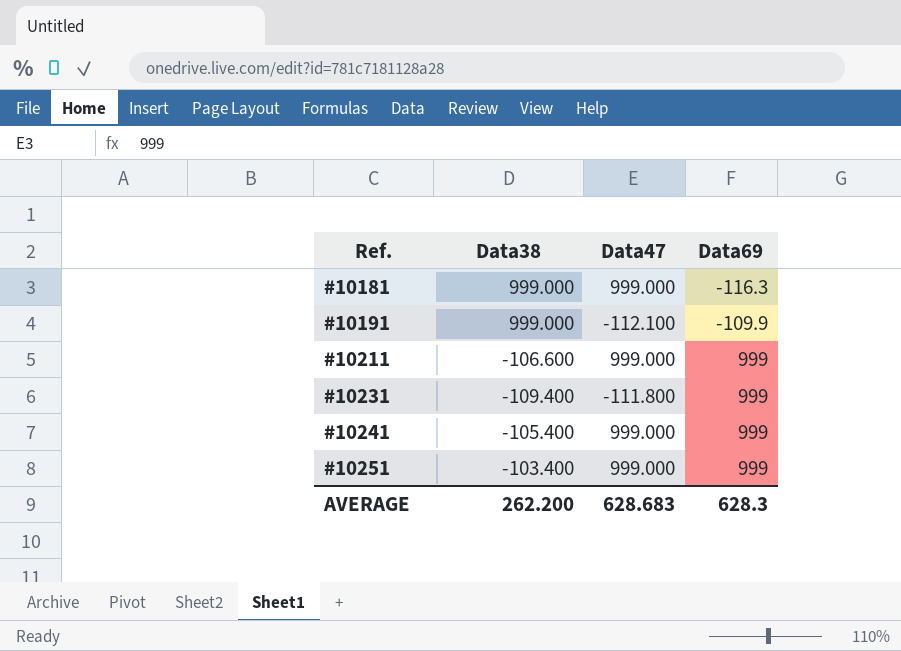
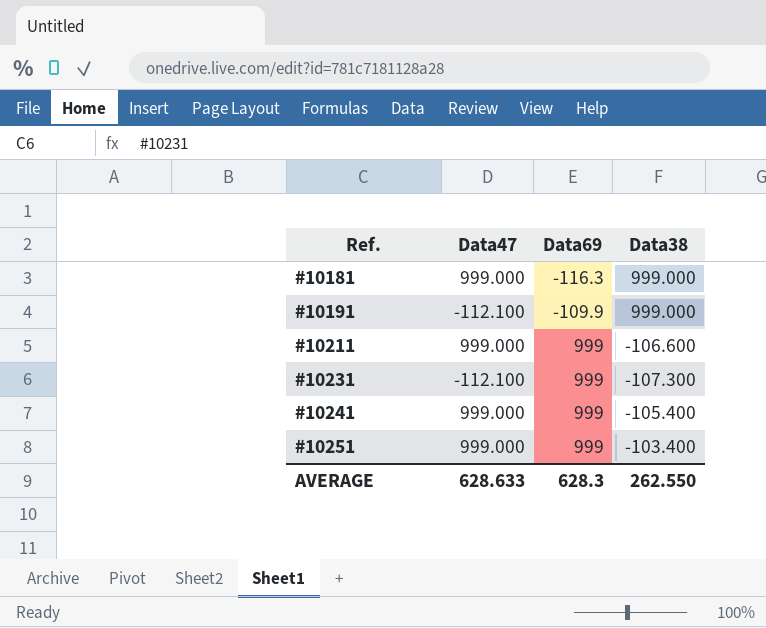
column Data38 | position: 2 -> 4
#10231 | Data47: -111.800 -> -112.100
#10231 | Data38: -109.400 -> -107.300
AVERAGE | Data47: 628.683 -> 628.633
AVERAGE | Data38: 262.200 -> 262.550

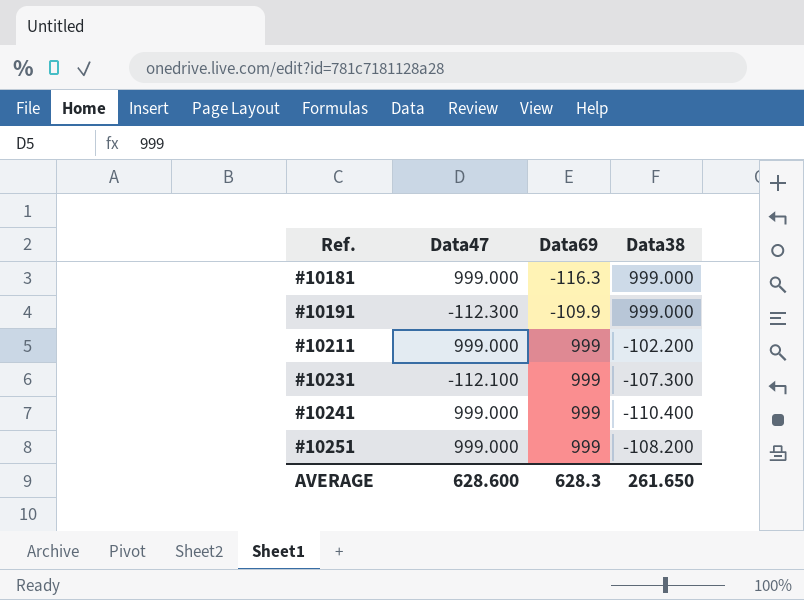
#10191 | Data47: -112.100 -> -112.300
#10211 | Data38: -106.600 -> -102.200
#10241 | Data38: -105.400 -> -110.400
#10251 | Data38: -103.400 -> -108.200
AVERAGE | Data47: 628.633 -> 628.600
AVERAGE | Data38: 262.550 -> 261.650

